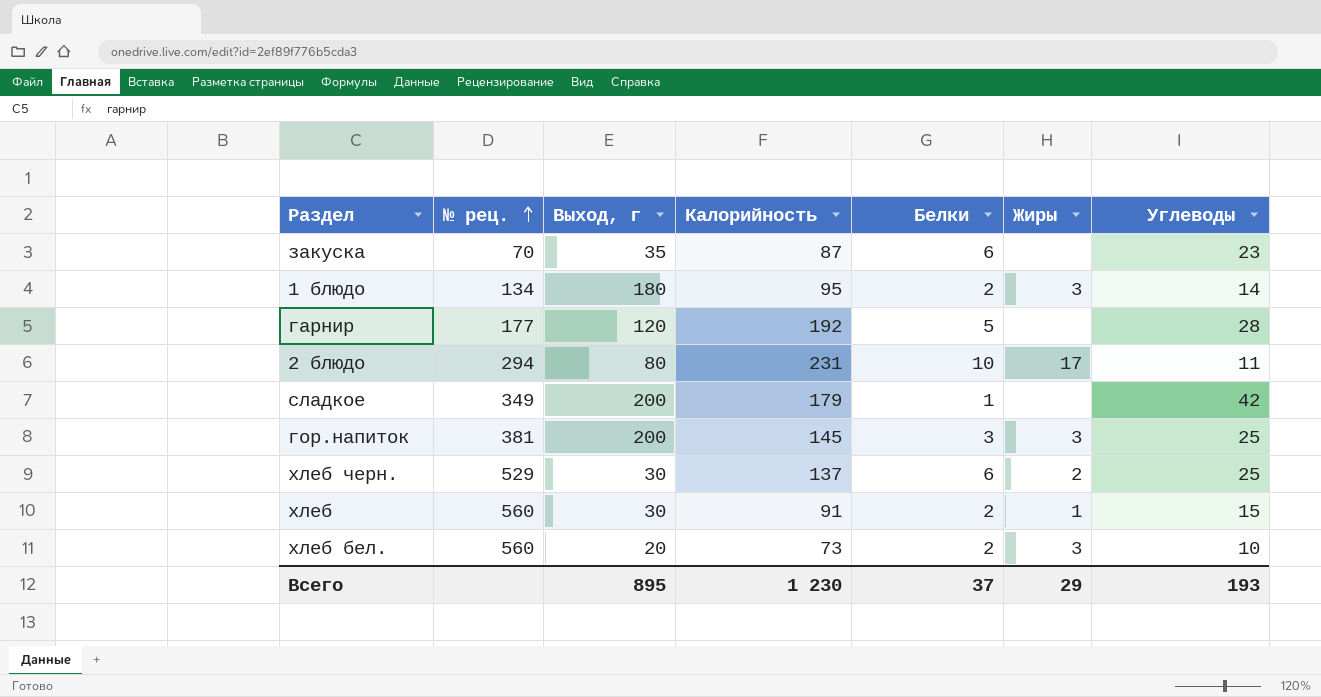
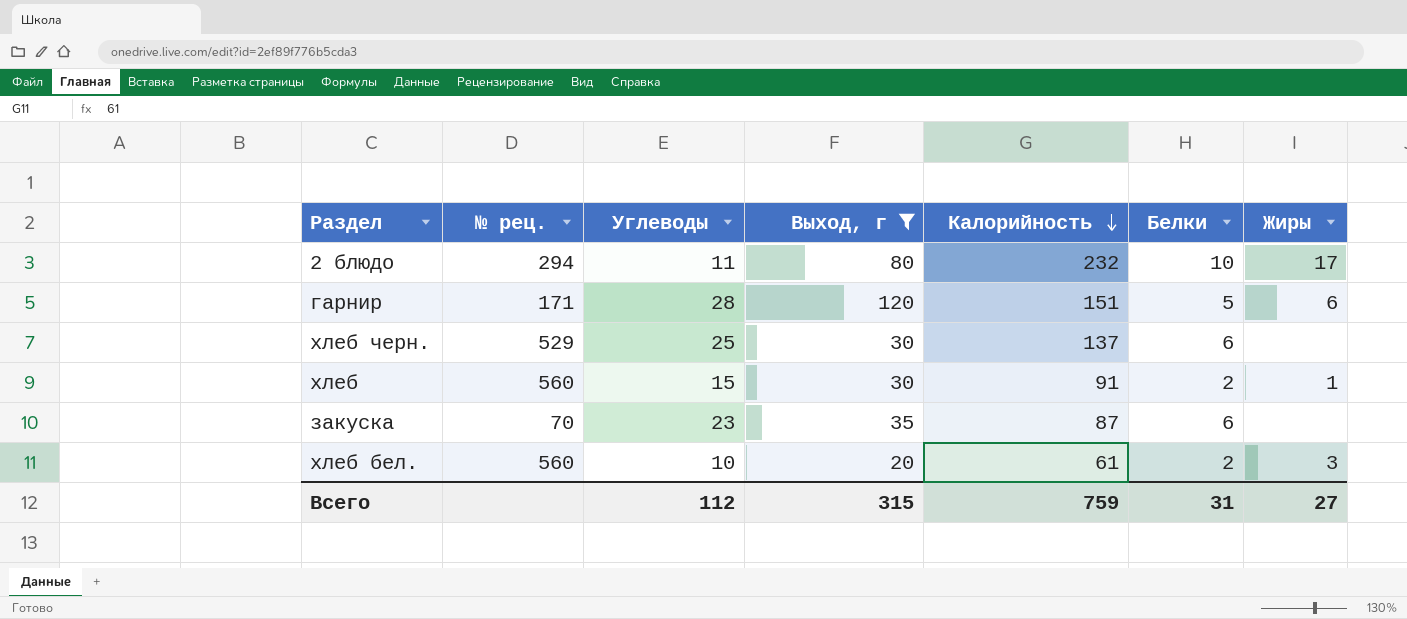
filter: none -> Выход, г <= 120
row order: № рец. ascending -> Калорийность descending
column Углеводы | position: 7 -> 3
2 блюдо | Калорийность: 231 -> 232
гарнир | № рец.: 177 -> 171
гарнир | Калорийность: 192 -> 151
гарнир | Жиры: none -> 6
хлеб черн. | Жиры: 2 -> none
хлеб бел. | Калорийность: 73 -> 61
Всего | Углеводы: 193 -> 112
Всего | Выход, г: 895 -> 315
Всего | Калорийность: 1 230 -> 759
Всего | Белки: 37 -> 31
Всего | Жиры: 29 -> 27

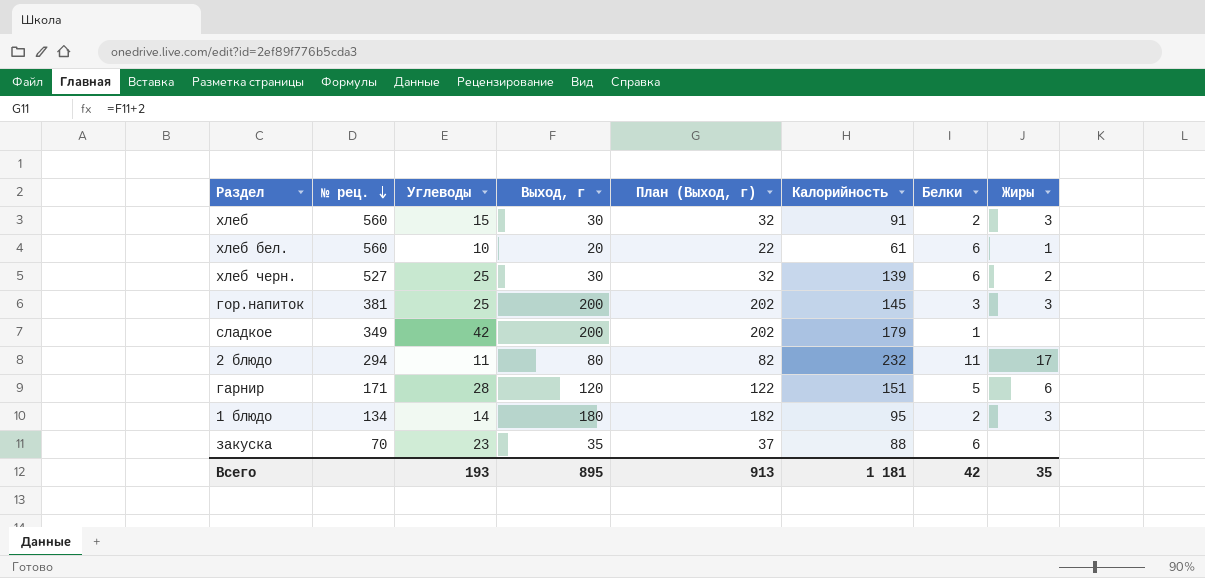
filter: Выход, г <= 120 -> none
row order: Калорийность descending -> № рец. descending
column План (Выход, г) | formula: none -> [Выход, г] + 2
хлеб | Жиры: 1 -> 3
хлеб бел. | Белки: 2 -> 6
хлеб бел. | Жиры: 3 -> 1
хлеб черн. | № рец.: 529 -> 527
хлеб черн. | Калорийность: 137 -> 139
хлеб черн. | Жиры: none -> 2
2 блюдо | Белки: 10 -> 11
закуска | Калорийность: 87 -> 88
Всего | Углеводы: 112 -> 193
Всего | Выход, г: 315 -> 895
Всего | Калорийность: 759 -> 1 181
Всего | Белки: 31 -> 42
Всего | Жиры: 27 -> 35

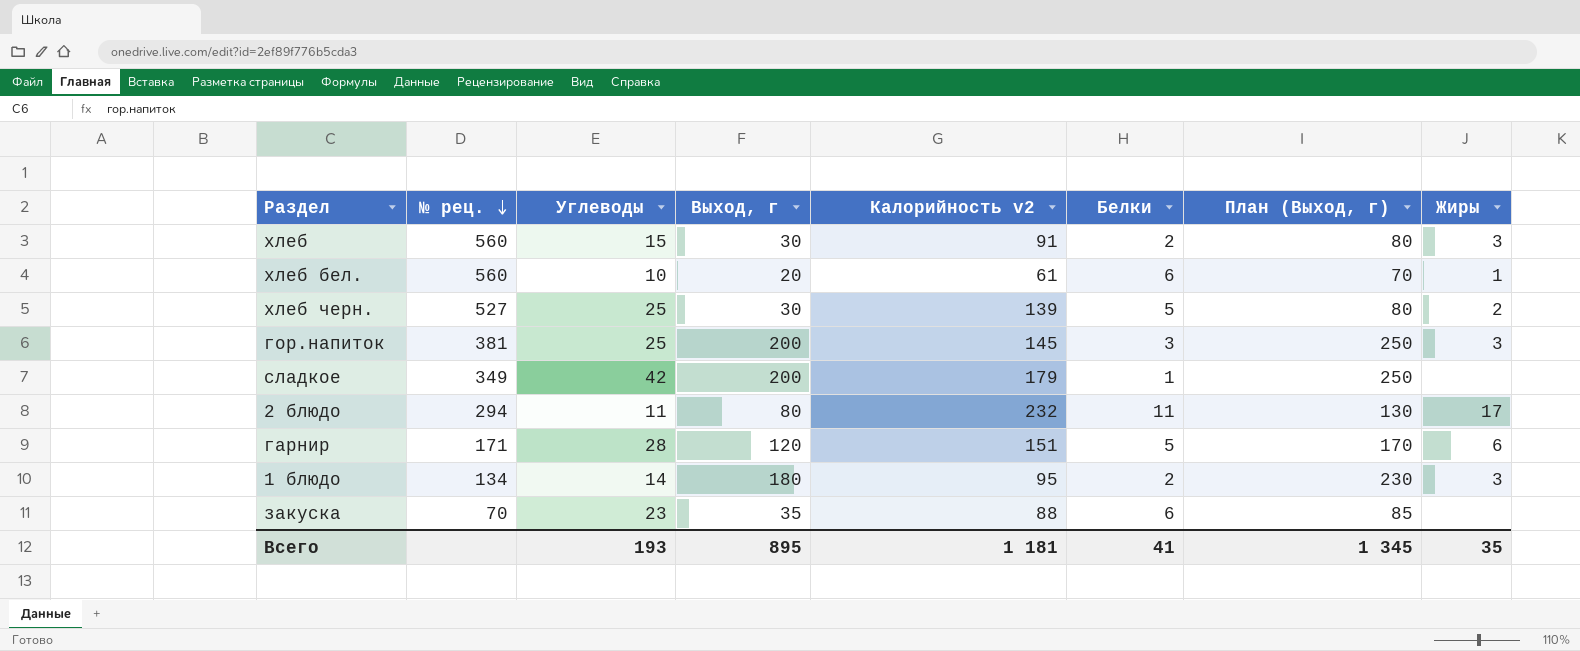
column name: Калорийность -> Калорийность v2
column План (Выход, г) | formula: [Выход, г] + 2 -> [Выход, г] + 50
column План (Выход, г) | position: 5 -> 7
хлеб черн. | Белки: 6 -> 5
Всего | Белки: 42 -> 41
Всего | План (Выход, г): 913 -> 1 345

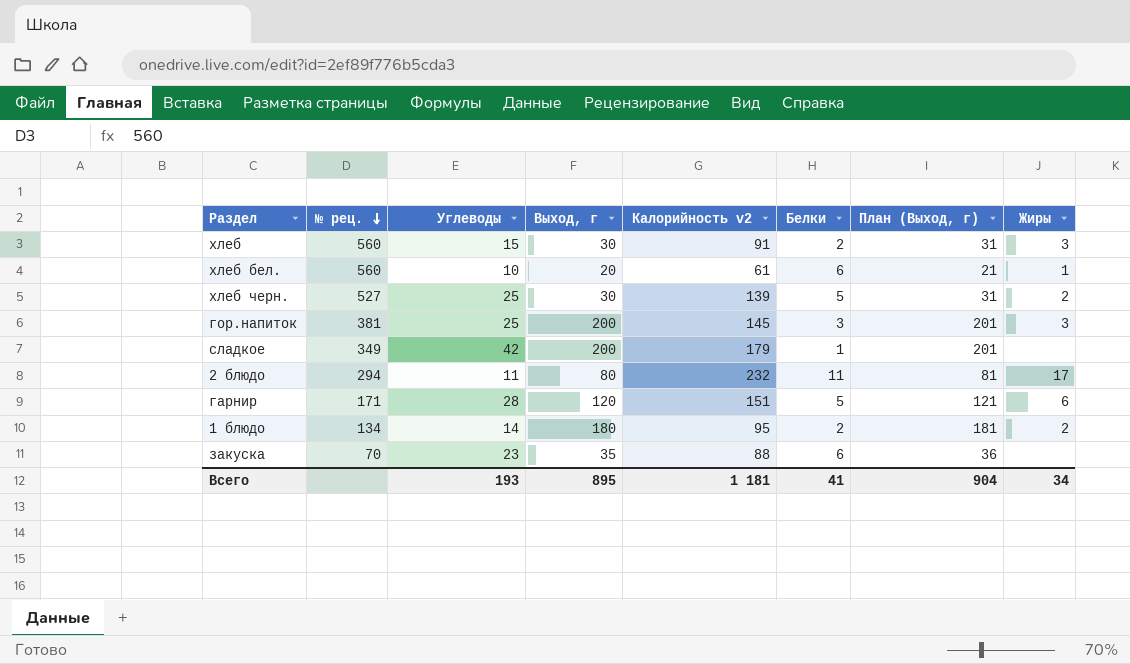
column План (Выход, г) | formula: [Выход, г] + 50 -> [Выход, г] + 1
1 блюдо | Жиры: 3 -> 2
Всего | План (Выход, г): 1 345 -> 904
Всего | Жиры: 35 -> 34

